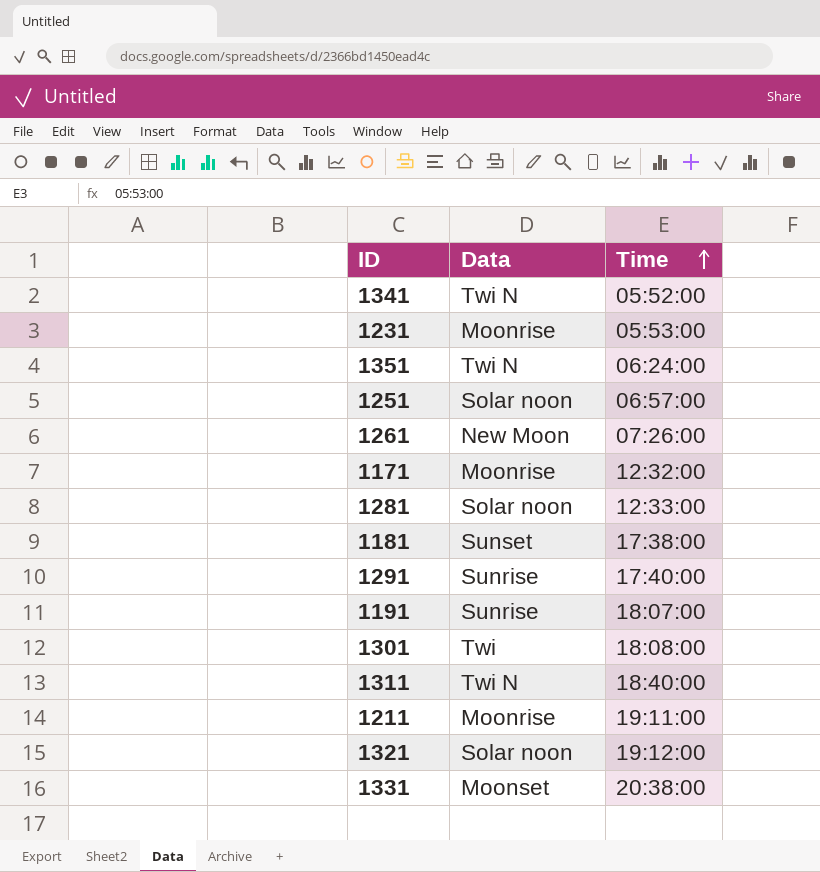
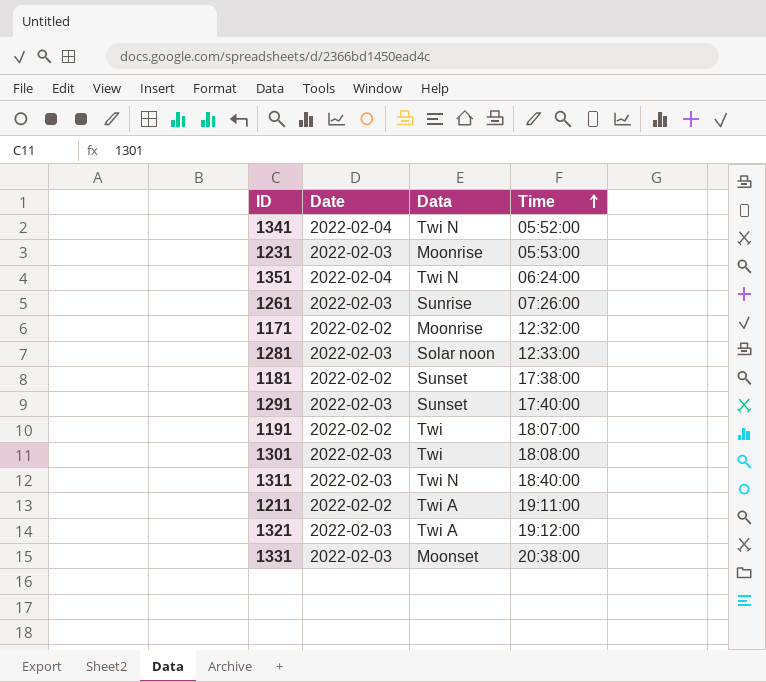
column Date | position: none -> 2
row 1251: Solar noon | 06:57:00 -> none
1261 | Data: New Moon -> Sunrise
1291 | Data: Sunrise -> Sunset
1191 | Data: Sunrise -> Twi
1211 | Data: Moonrise -> Twi A
1321 | Data: Solar noon -> Twi A

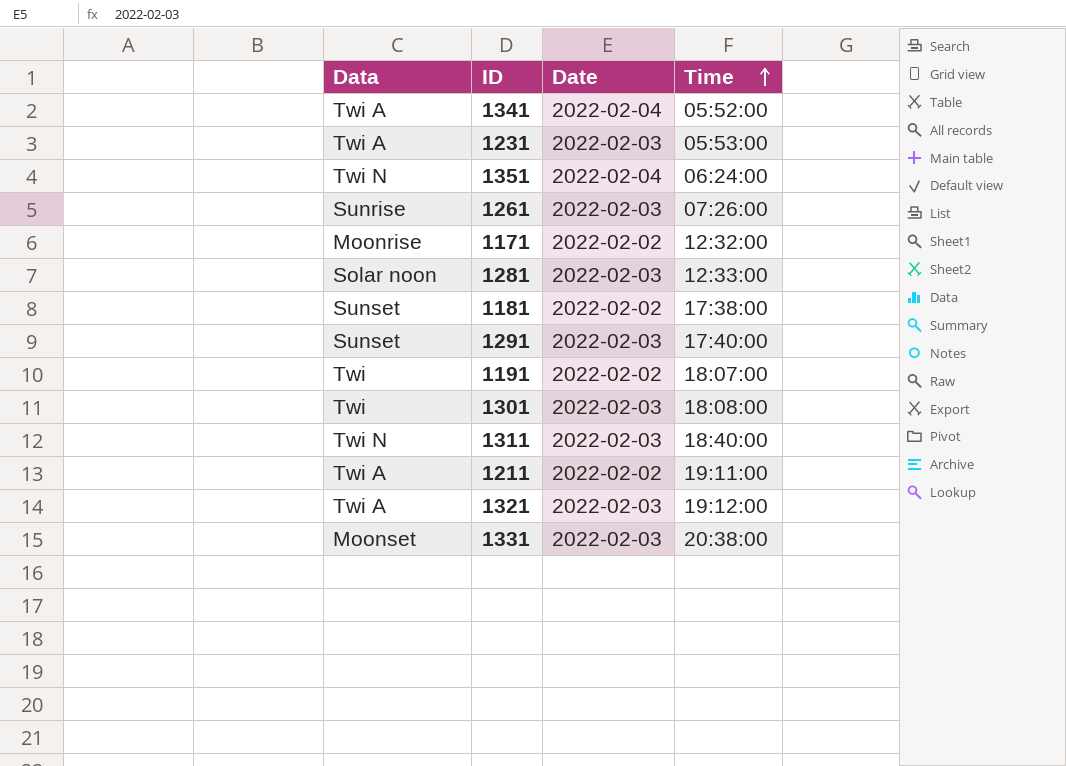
column Data | position: 3 -> 1
1341 | Data: Twi N -> Twi A
1231 | Data: Moonrise -> Twi A

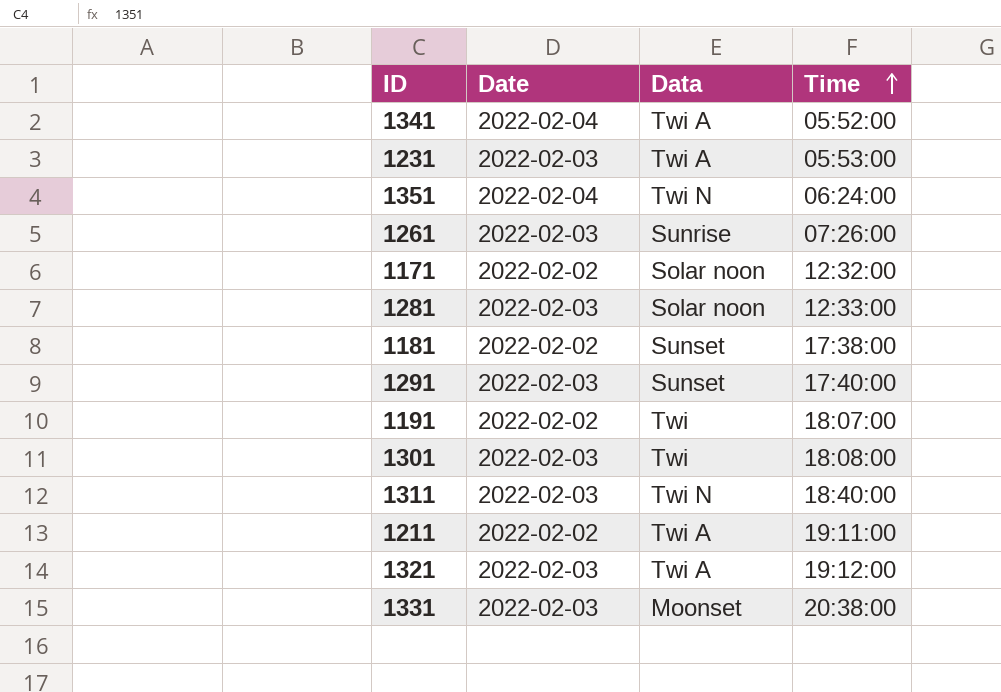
column Data | position: 1 -> 3
1171 | Data: Moonrise -> Solar noon

